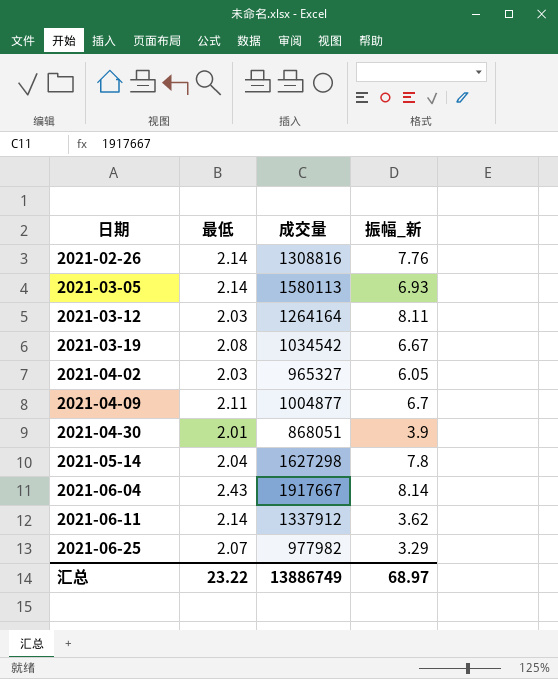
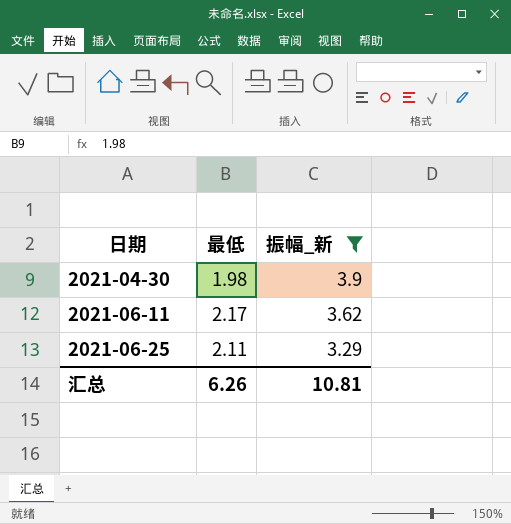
filter: none -> 振幅_新 <= 3.9
column 成交量 | position: 3 -> none
2021-04-30 | 最低: 2.01 -> 1.98
2021-06-11 | 最低: 2.14 -> 2.17
2021-06-25 | 最低: 2.07 -> 2.11
汇总 | 最低: 23.22 -> 6.26
汇总 | 振幅_新: 68.97 -> 10.81

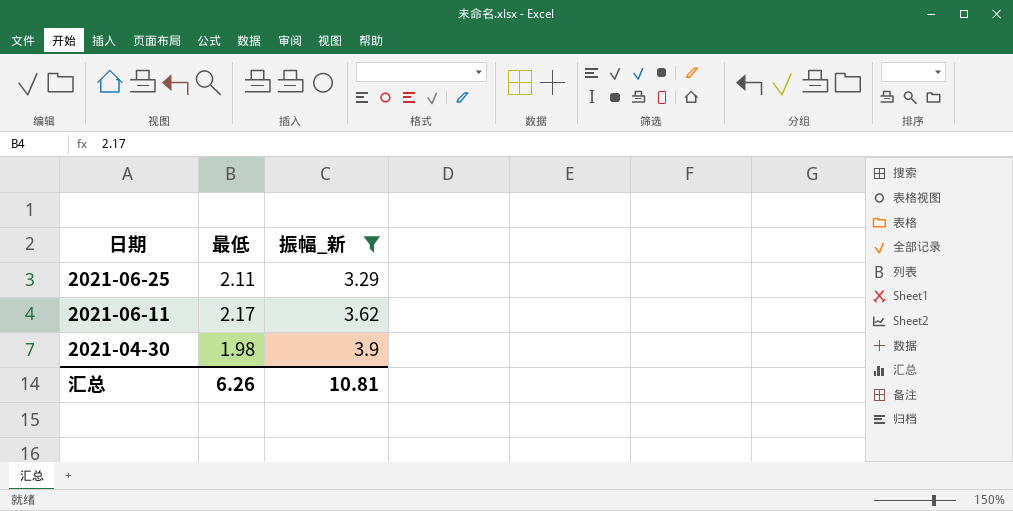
row order: 日期 ascending -> 日期 descending

